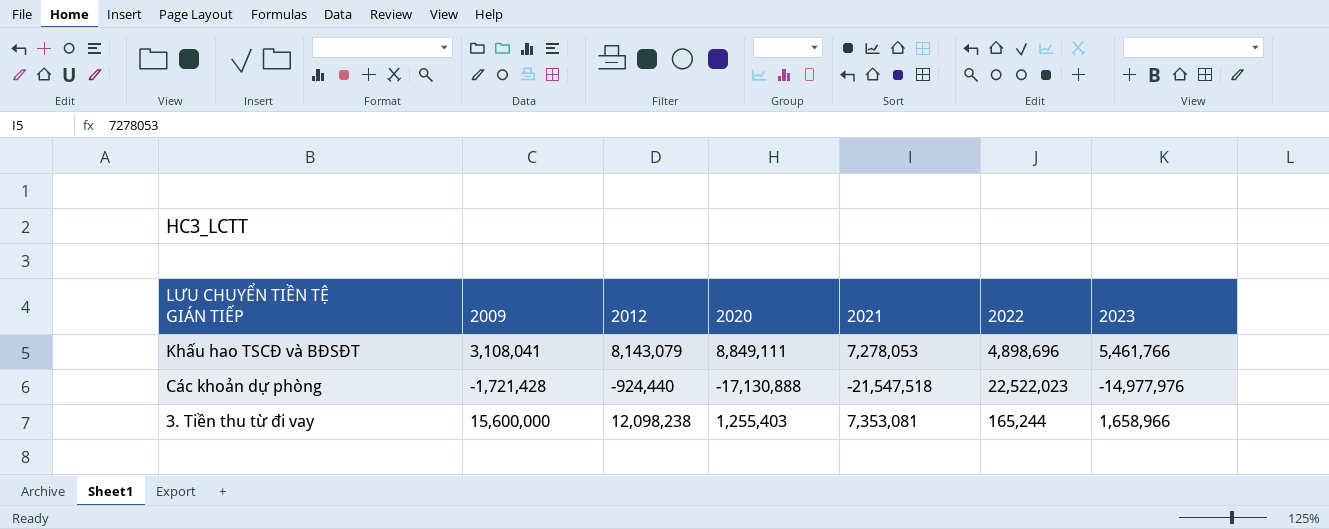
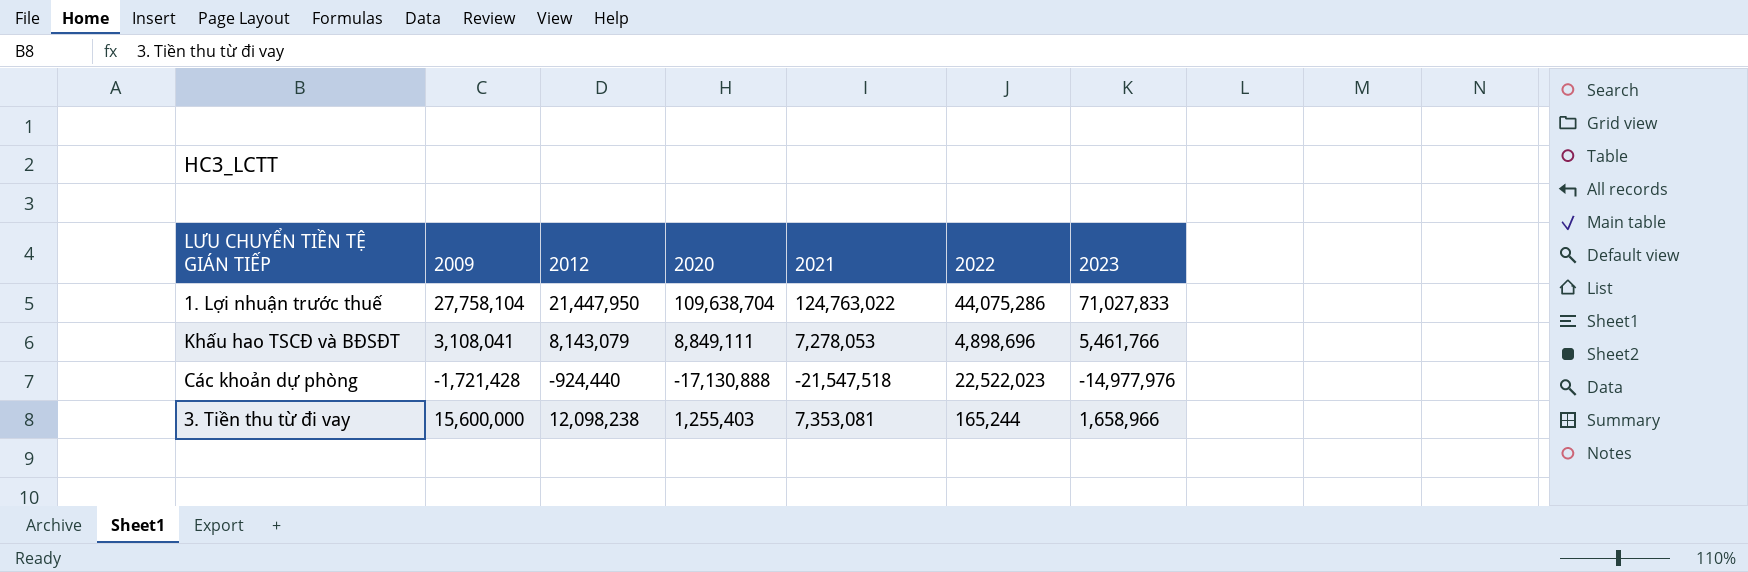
row 1. Lợi nhuận trước thuế: none -> 27,758,104 | 21,447,950 | 109,638,704 | 124,763,022 | 44,075,286 | 71,027,833

